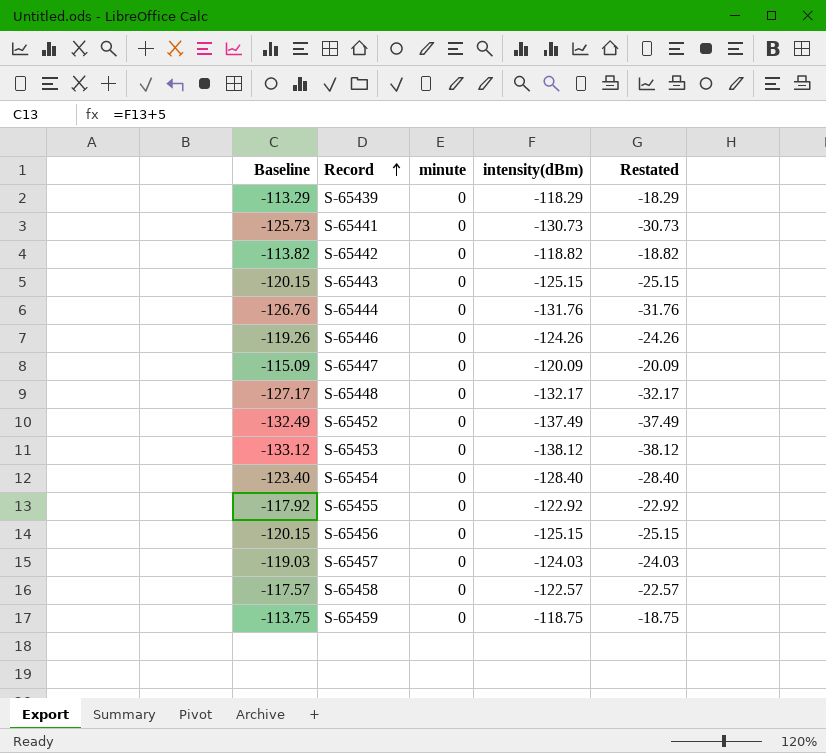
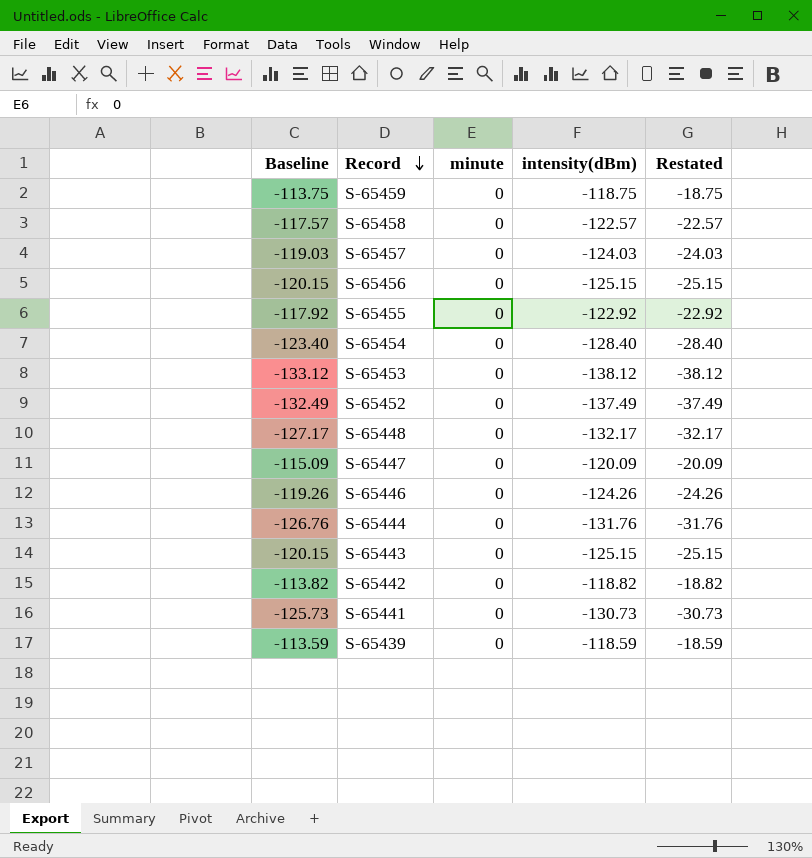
row order: Record ascending -> Record descending
S-65439 | Baseline: -113.29 -> -113.59
S-65439 | intensity(dBm): -118.29 -> -118.59
S-65439 | Restated: -18.29 -> -18.59

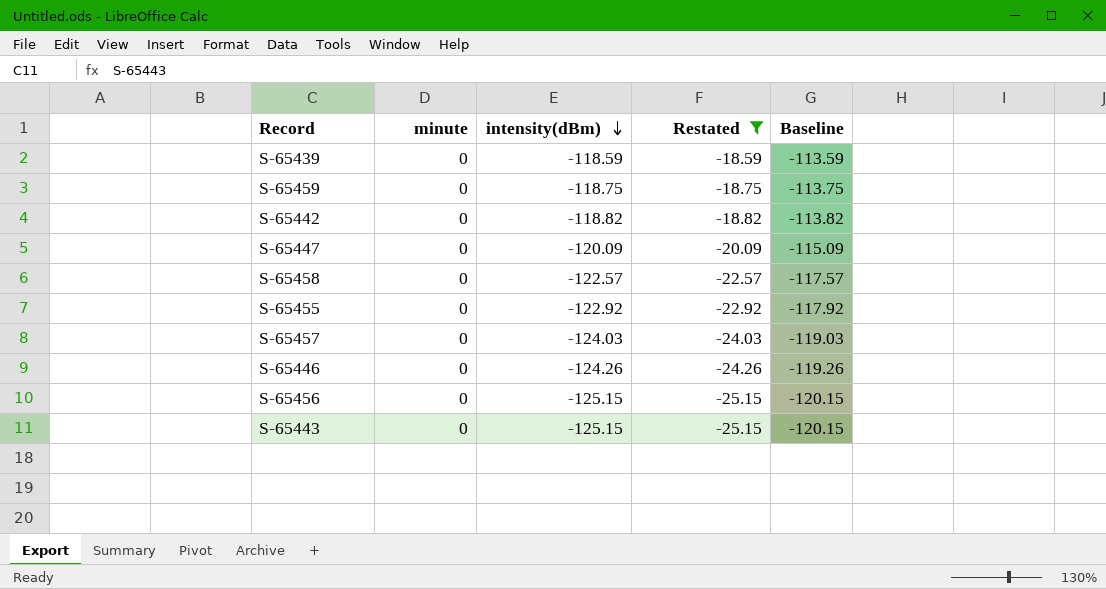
filter: none -> Restated >= -25.15
row order: Record descending -> intensity(dBm) descending
column Baseline | position: 1 -> 5

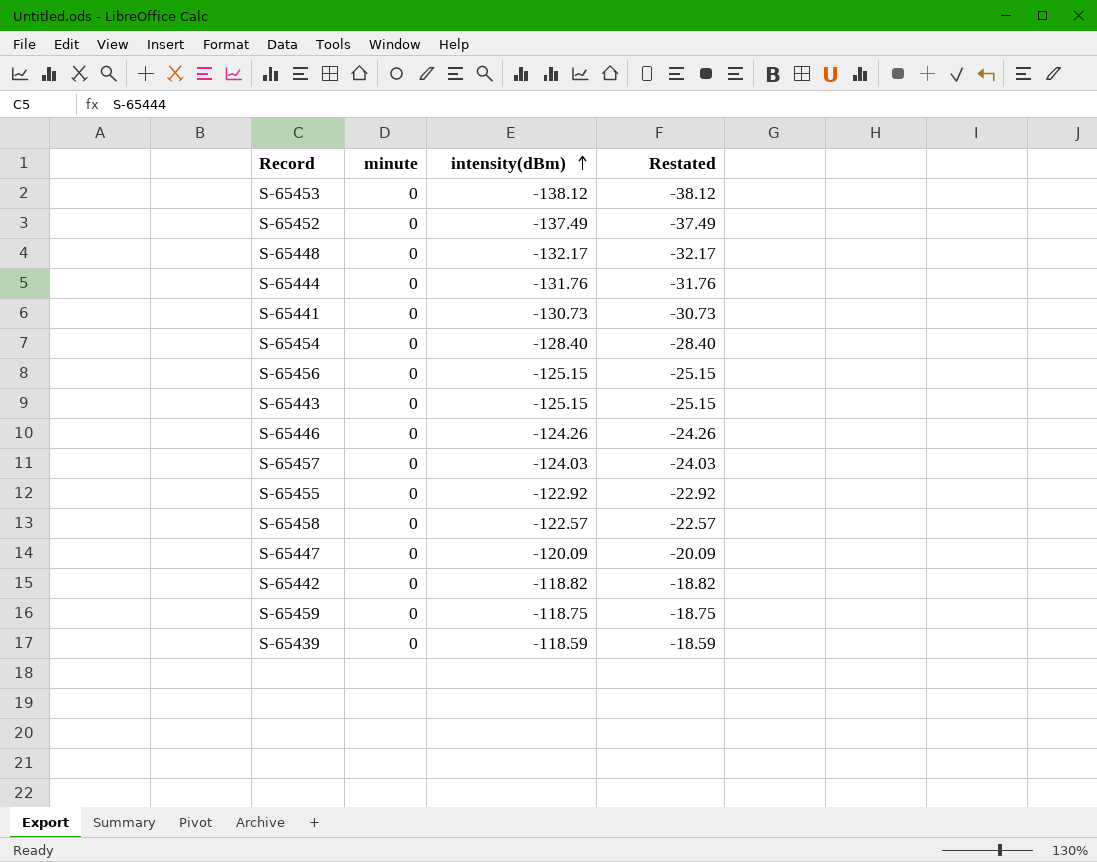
filter: Restated >= -25.15 -> none
row order: intensity(dBm) descending -> intensity(dBm) ascending
column Baseline | formula: [intensity(dBm)] + 5 -> none

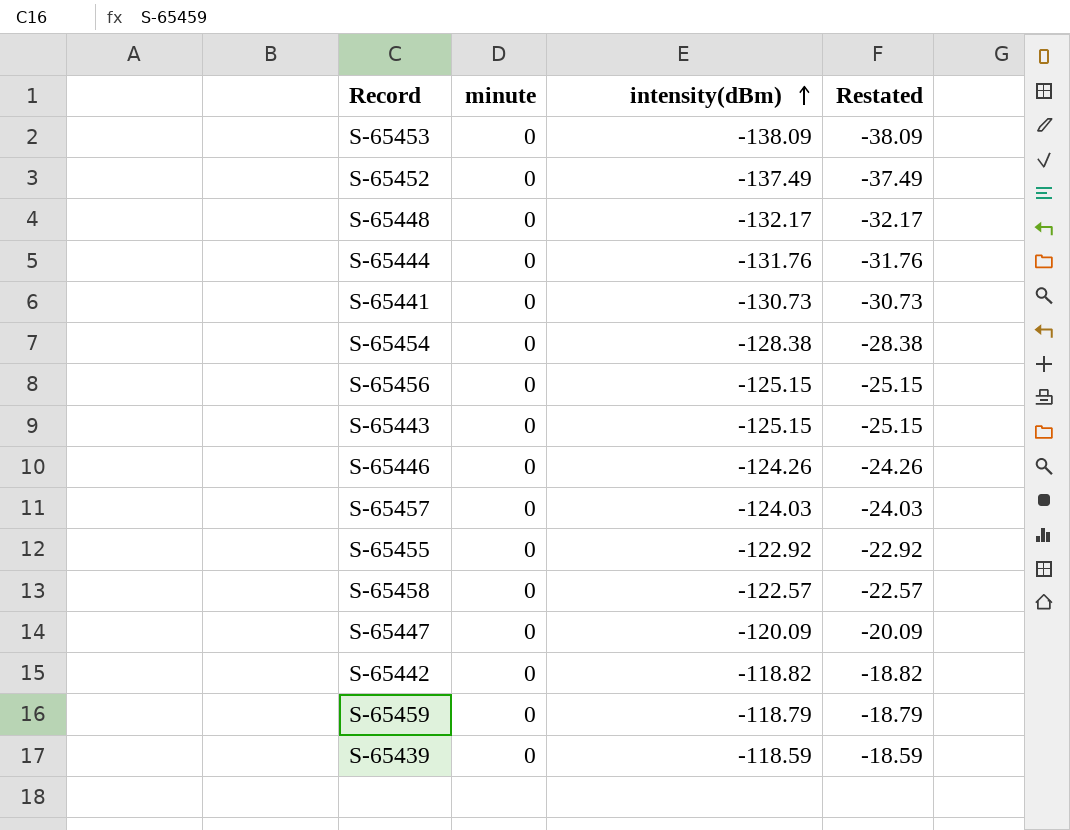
S-65453 | intensity(dBm): -138.12 -> -138.09
S-65453 | Restated: -38.12 -> -38.09
S-65454 | intensity(dBm): -128.40 -> -128.38
S-65454 | Restated: -28.40 -> -28.38
S-65459 | intensity(dBm): -118.75 -> -118.79
S-65459 | Restated: -18.75 -> -18.79

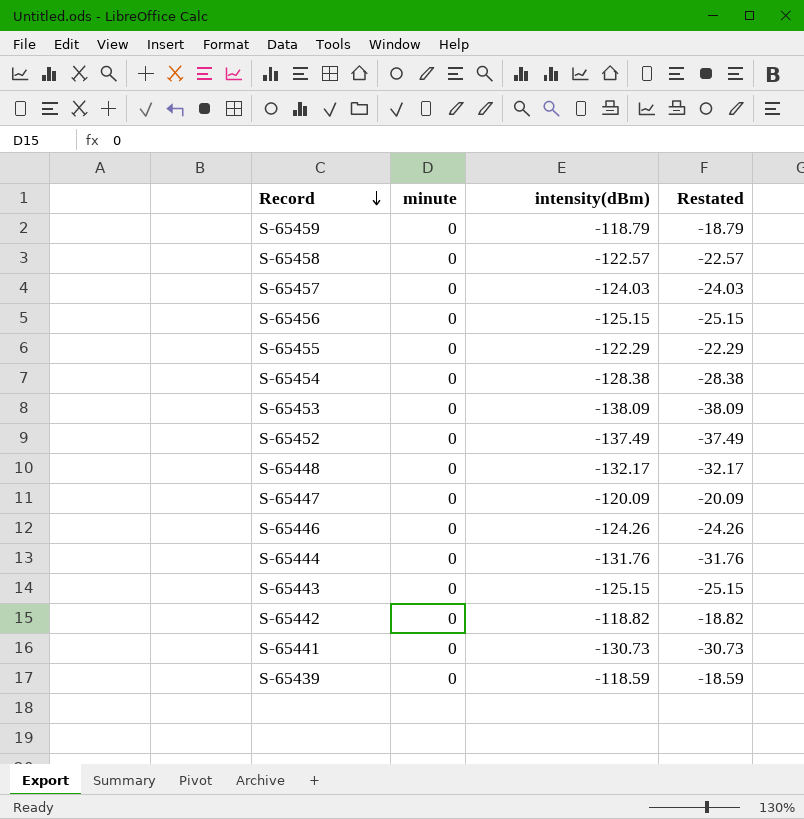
row order: intensity(dBm) ascending -> Record descending
S-65455 | intensity(dBm): -122.92 -> -122.29
S-65455 | Restated: -22.92 -> -22.29

